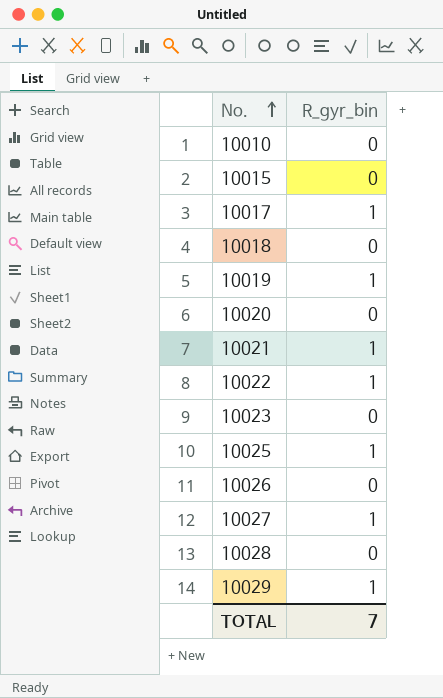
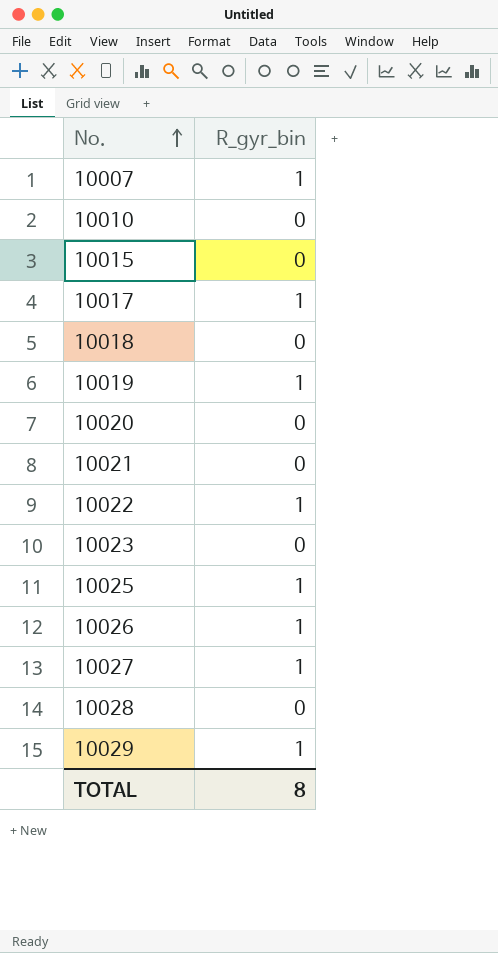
row 10007: none -> 1
10021 | R_gyr_bin: 1 -> 0
10026 | R_gyr_bin: 0 -> 1
TOTAL | R_gyr_bin: 7 -> 8

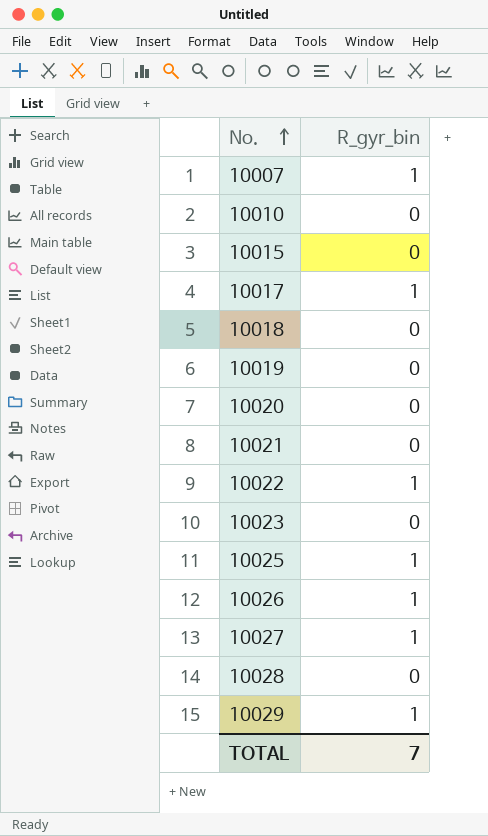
10019 | R_gyr_bin: 1 -> 0
TOTAL | R_gyr_bin: 8 -> 7

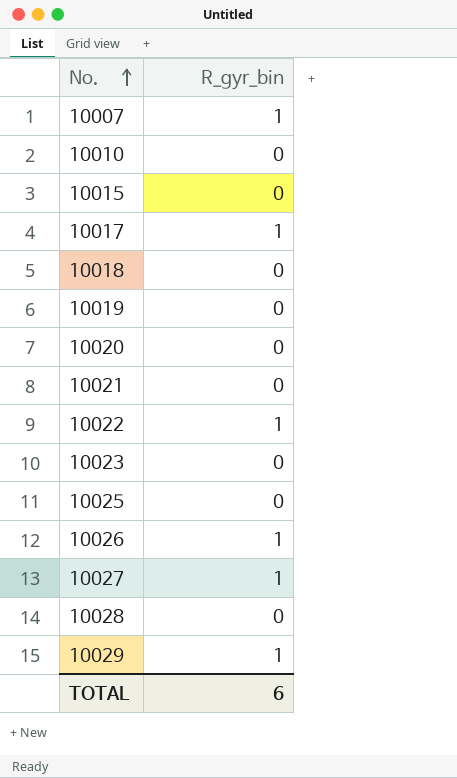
10025 | R_gyr_bin: 1 -> 0
TOTAL | R_gyr_bin: 7 -> 6

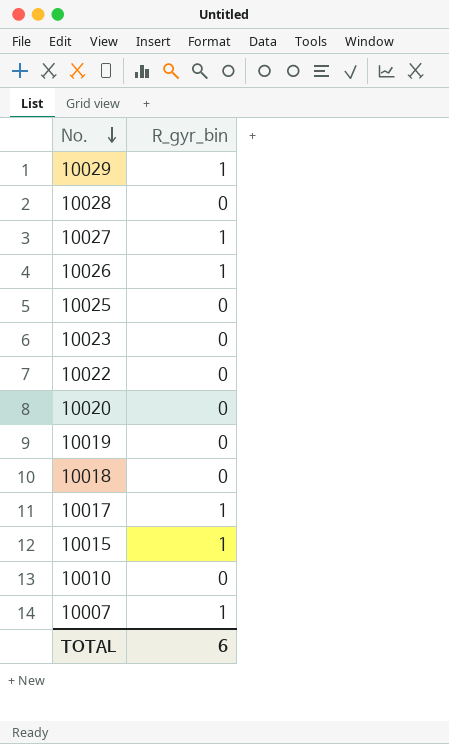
row order: No. ascending -> No. descending
row 10021: 0 -> none
10022 | R_gyr_bin: 1 -> 0
10015 | R_gyr_bin: 0 -> 1

